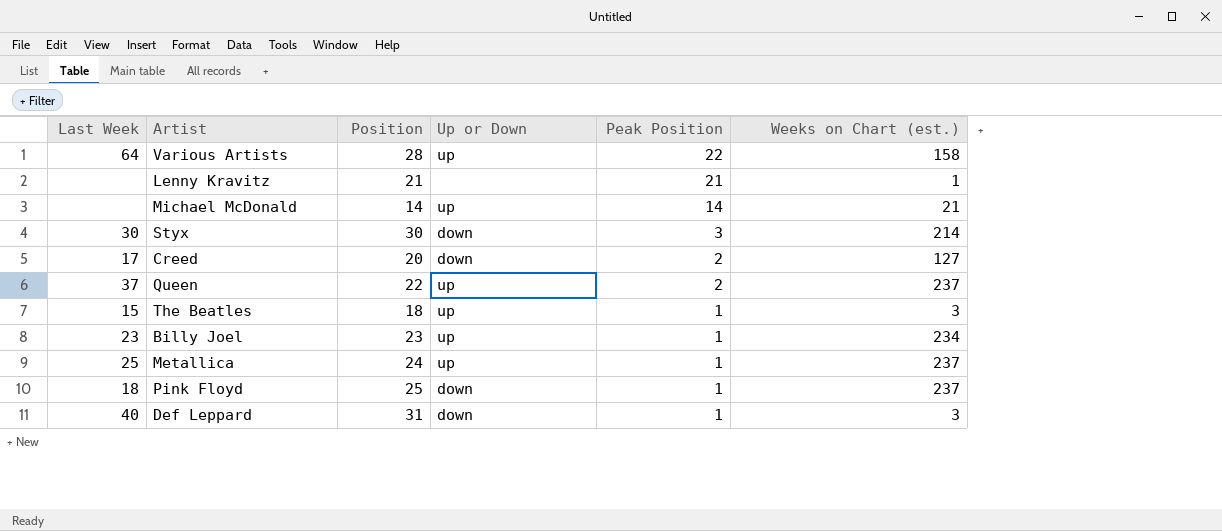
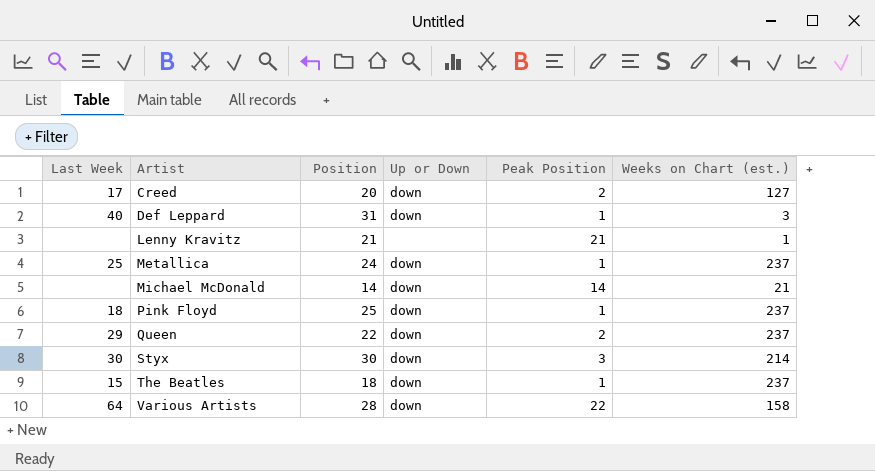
row order: Peak Position descending -> Artist ascending
row Billy Joel: 23 | 23 | up | 1 | 234 -> none
Metallica | Up or Down: up -> down
Michael McDonald | Up or Down: up -> down
Queen | Last Week: 37 -> 29
Queen | Up or Down: up -> down
The Beatles | Up or Down: up -> down
The Beatles | Weeks on Chart (est.): 3 -> 237
Various Artists | Up or Down: up -> down

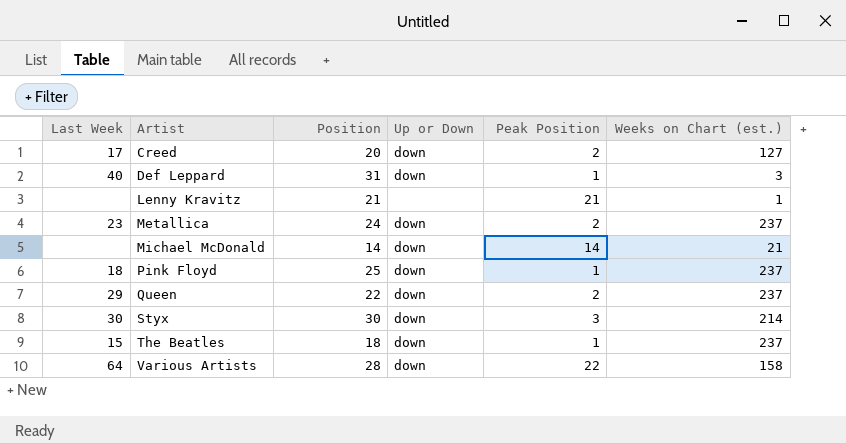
Metallica | Last Week: 25 -> 23
Metallica | Peak Position: 1 -> 2

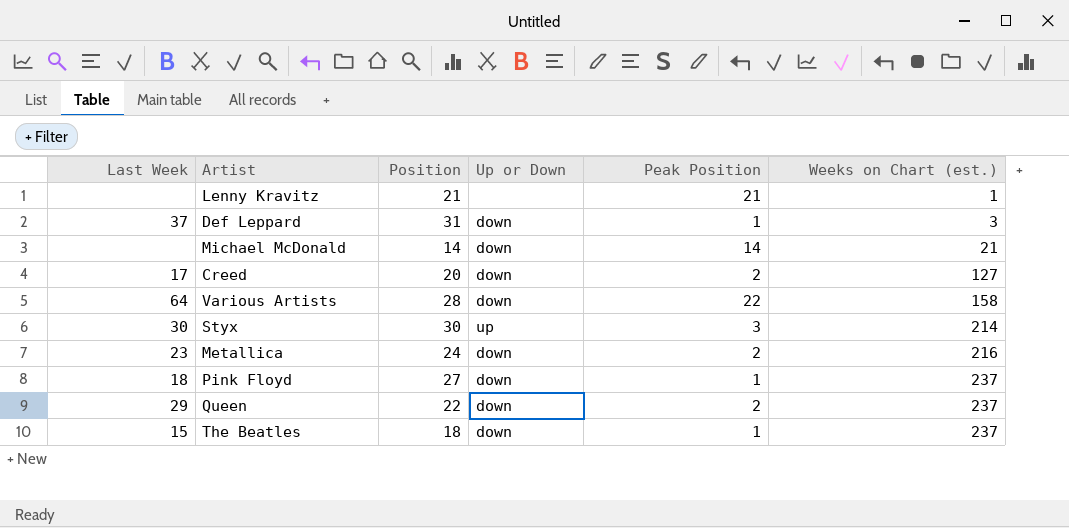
row order: Artist ascending -> Weeks on Chart (est.) ascending
Def Leppard | Last Week: 40 -> 37
Styx | Up or Down: down -> up
Metallica | Weeks on Chart (est.): 237 -> 216
Pink Floyd | Position: 25 -> 27

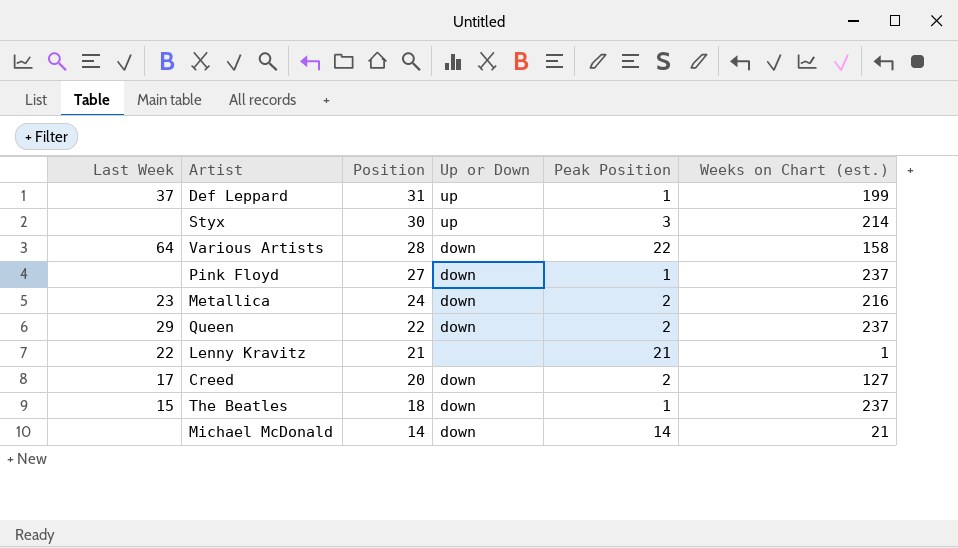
row order: Weeks on Chart (est.) ascending -> Position descending
Def Leppard | Up or Down: down -> up
Def Leppard | Weeks on Chart (est.): 3 -> 199
Styx | Last Week: 30 -> none
Pink Floyd | Last Week: 18 -> none
Lenny Kravitz | Last Week: none -> 22

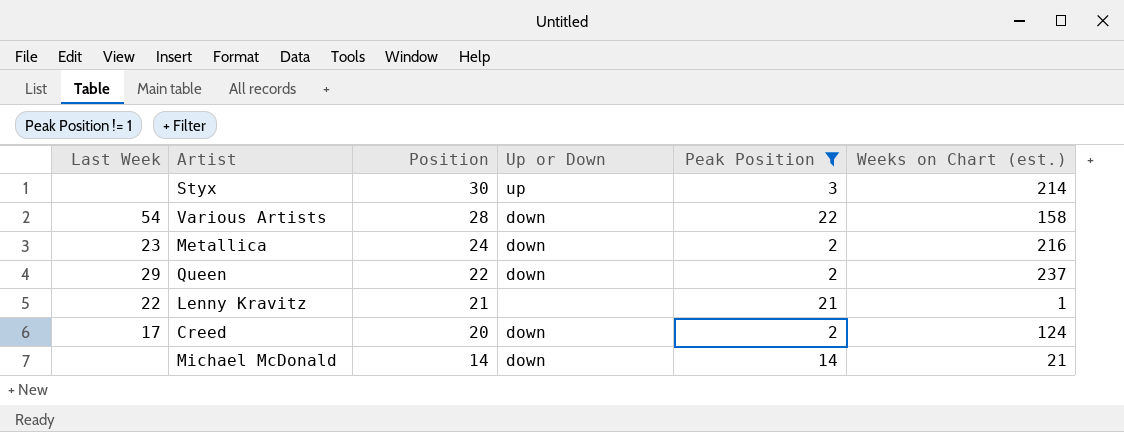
filter: none -> Peak Position != 1
Various Artists | Last Week: 64 -> 54
Creed | Weeks on Chart (est.): 127 -> 124

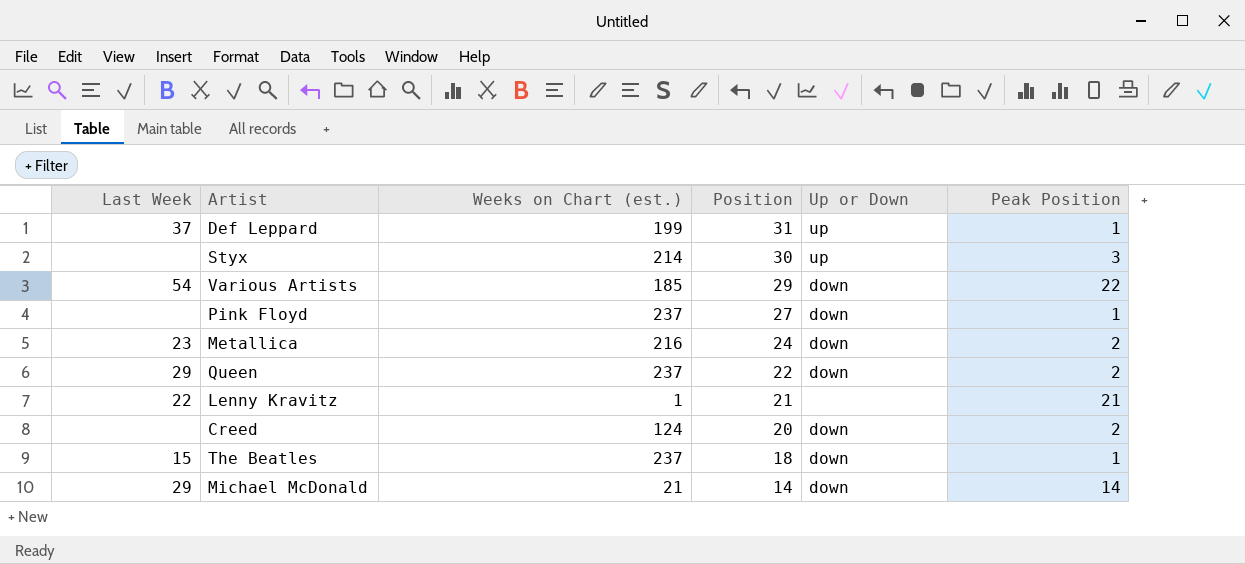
filter: Peak Position != 1 -> none
column Weeks on Chart (est.) | position: 6 -> 3
Various Artists | Weeks on Chart (est.): 158 -> 185
Various Artists | Position: 28 -> 29
Creed | Last Week: 17 -> none
Michael McDonald | Last Week: none -> 29

